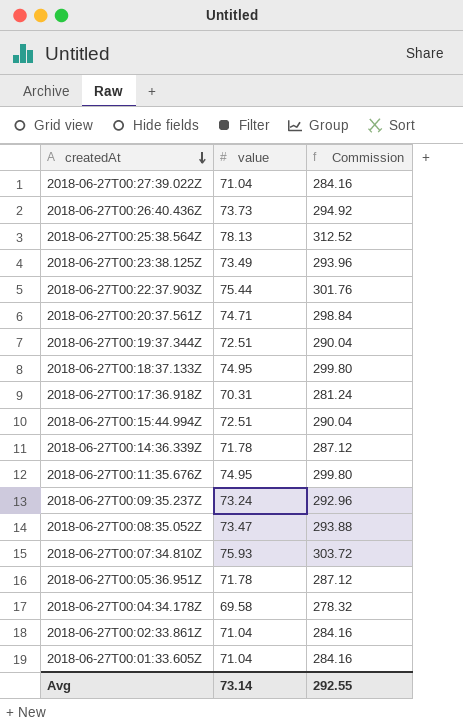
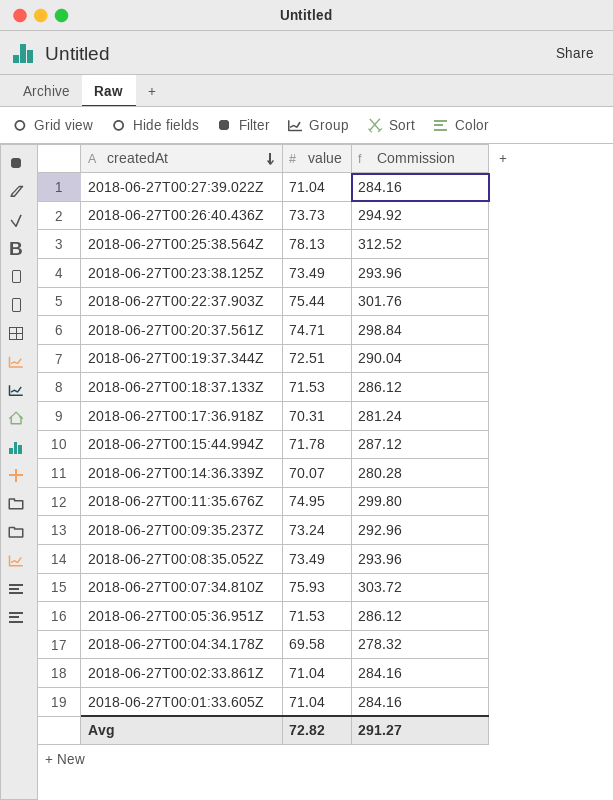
2018-06-27T00:18:37.133Z | value: 74.95 -> 71.53
2018-06-27T00:18:37.133Z | Commission: 299.80 -> 286.12
2018-06-27T00:15:44.994Z | value: 72.51 -> 71.78
2018-06-27T00:15:44.994Z | Commission: 290.04 -> 287.12
2018-06-27T00:14:36.339Z | value: 71.78 -> 70.07
2018-06-27T00:14:36.339Z | Commission: 287.12 -> 280.28
2018-06-27T00:08:35.052Z | value: 73.47 -> 73.49
2018-06-27T00:08:35.052Z | Commission: 293.88 -> 293.96
2018-06-27T00:05:36.951Z | value: 71.78 -> 71.53
2018-06-27T00:05:36.951Z | Commission: 287.12 -> 286.12
Avg | value: 73.14 -> 72.82
Avg | Commission: 292.55 -> 291.27

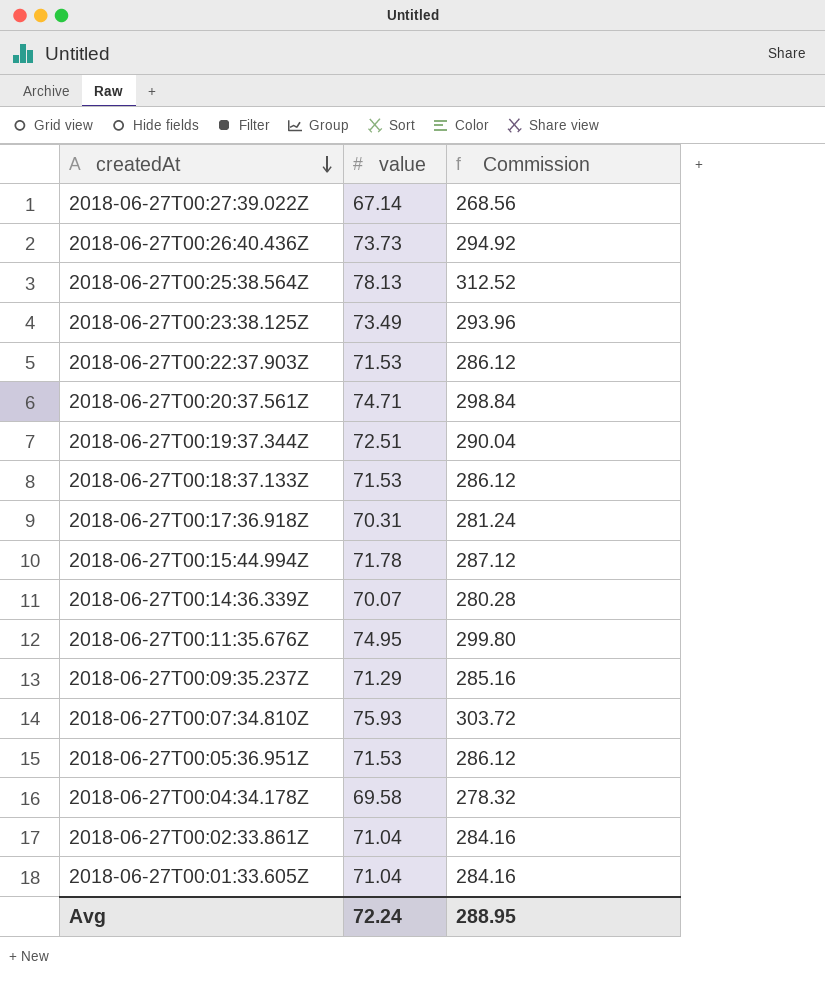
row 2018-06-27T00:08:35.052Z: 73.49 | 293.96 -> none
2018-06-27T00:27:39.022Z | value: 71.04 -> 67.14
2018-06-27T00:27:39.022Z | Commission: 284.16 -> 268.56
2018-06-27T00:22:37.903Z | value: 75.44 -> 71.53
2018-06-27T00:22:37.903Z | Commission: 301.76 -> 286.12
2018-06-27T00:09:35.237Z | value: 73.24 -> 71.29
2018-06-27T00:09:35.237Z | Commission: 292.96 -> 285.16
Avg | value: 72.82 -> 72.24
Avg | Commission: 291.27 -> 288.95

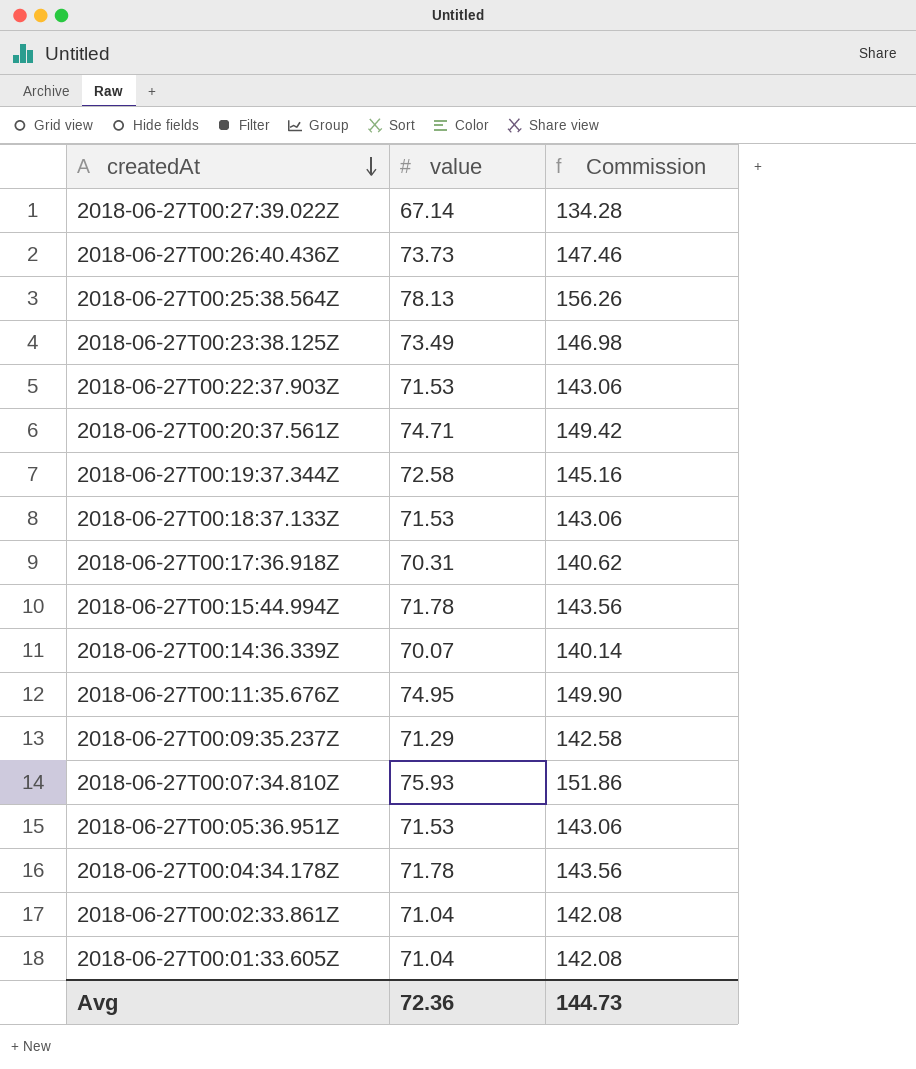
column Commission | formula: [value] * 4 -> [value] * 2
2018-06-27T00:19:37.344Z | value: 72.51 -> 72.58
2018-06-27T00:04:34.178Z | value: 69.58 -> 71.78
Avg | value: 72.24 -> 72.36
Avg | Commission: 288.95 -> 144.73

